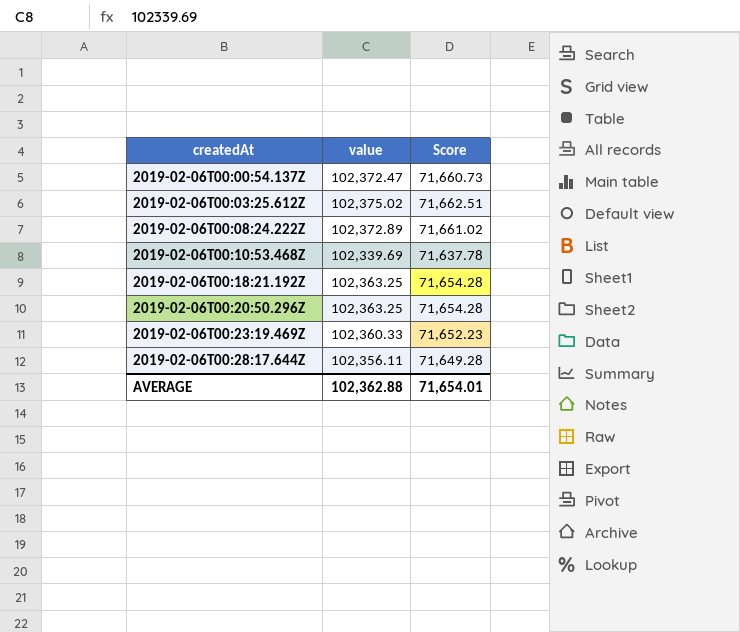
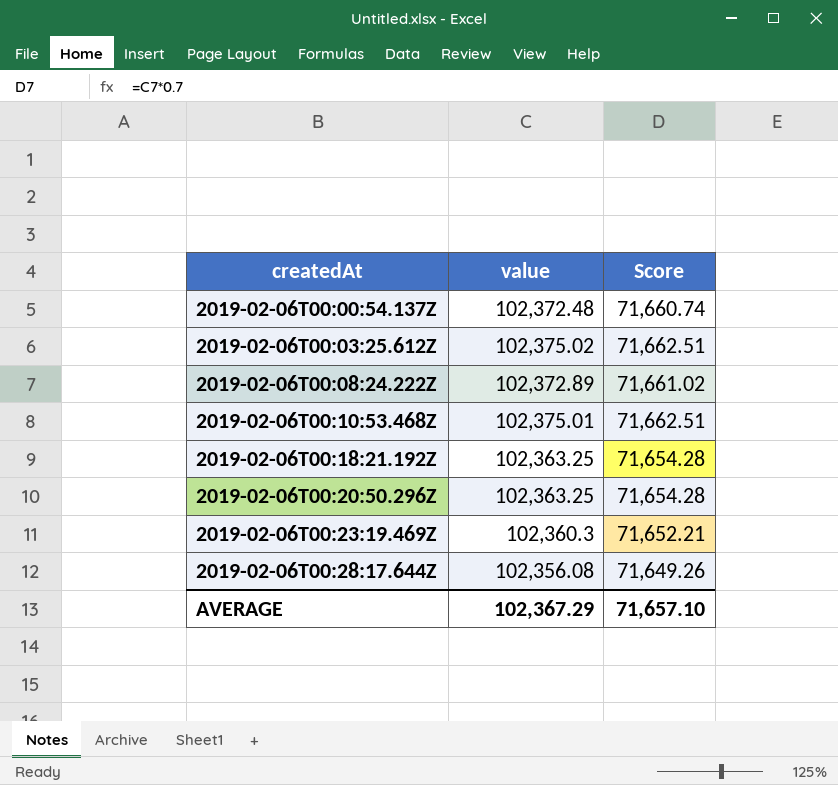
2019-02-06T00:00:54.137Z | value: 102,372.47 -> 102,372.48
2019-02-06T00:00:54.137Z | Score: 71,660.73 -> 71,660.74
2019-02-06T00:10:53.468Z | value: 102,339.69 -> 102,375.01
2019-02-06T00:10:53.468Z | Score: 71,637.78 -> 71,662.51
2019-02-06T00:23:19.469Z | value: 102,360.33 -> 102,360.3
2019-02-06T00:23:19.469Z | Score: 71,652.23 -> 71,652.21
2019-02-06T00:28:17.644Z | value: 102,356.11 -> 102,356.08
2019-02-06T00:28:17.644Z | Score: 71,649.28 -> 71,649.26
AVERAGE | value: 102,362.88 -> 102,367.29
AVERAGE | Score: 71,654.01 -> 71,657.10

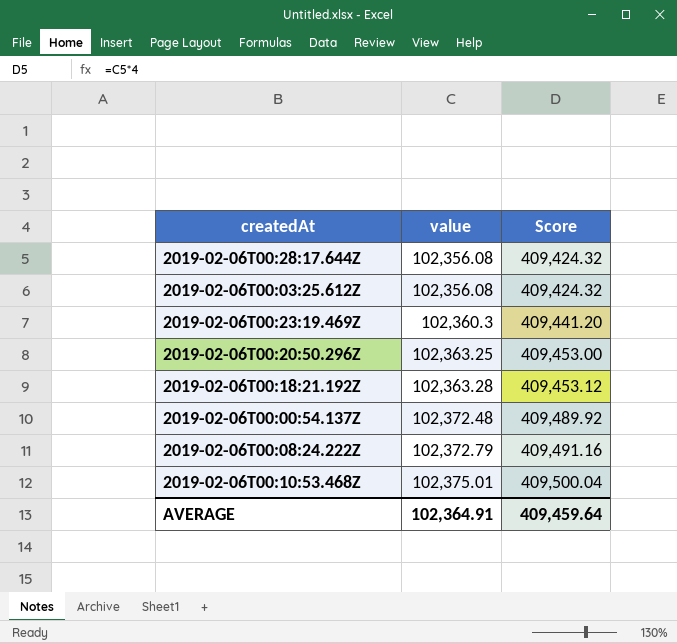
row order: createdAt ascending -> value ascending
column Score | formula: [value] * 0.7 -> [value] * 4
2019-02-06T00:03:25.612Z | value: 102,375.02 -> 102,356.08
2019-02-06T00:18:21.192Z | value: 102,363.25 -> 102,363.28
2019-02-06T00:08:24.222Z | value: 102,372.89 -> 102,372.79
AVERAGE | value: 102,367.29 -> 102,364.91
AVERAGE | Score: 71,657.10 -> 409,459.64

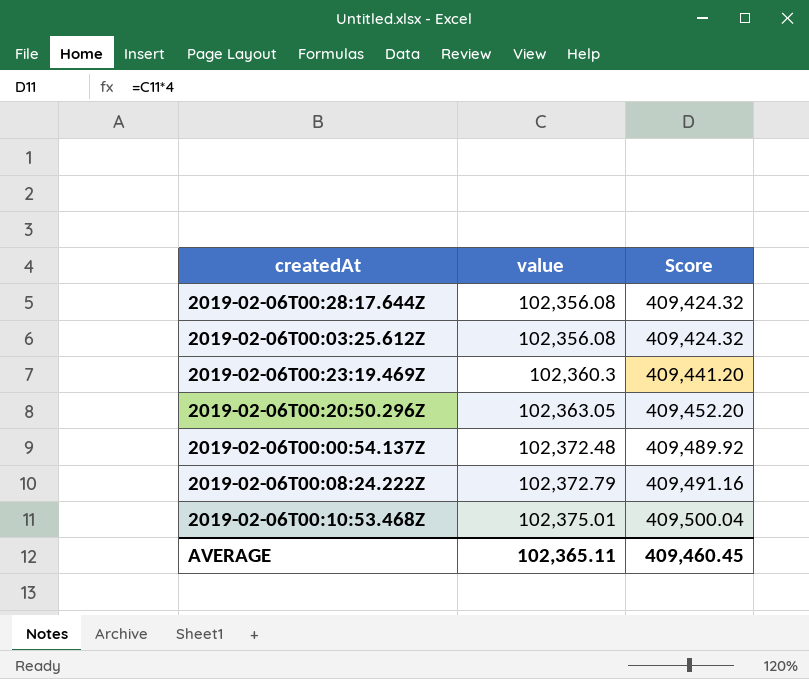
row 2019-02-06T00:18:21.192Z: 102,363.28 | 409,453.12 -> none
2019-02-06T00:20:50.296Z | value: 102,363.25 -> 102,363.05
2019-02-06T00:20:50.296Z | Score: 409,453.00 -> 409,452.20
AVERAGE | value: 102,364.91 -> 102,365.11
AVERAGE | Score: 409,459.64 -> 409,460.45

